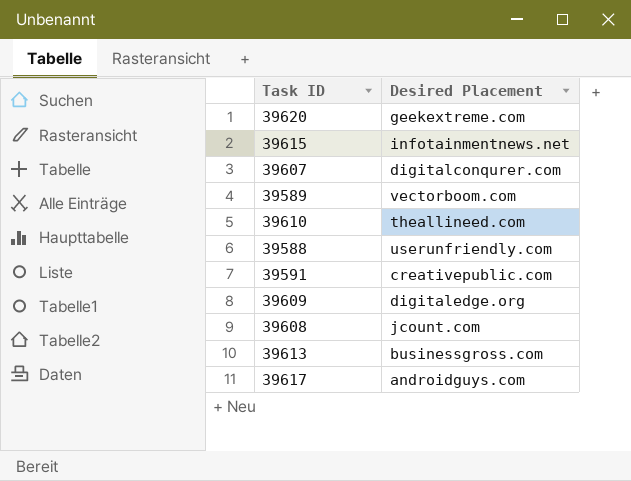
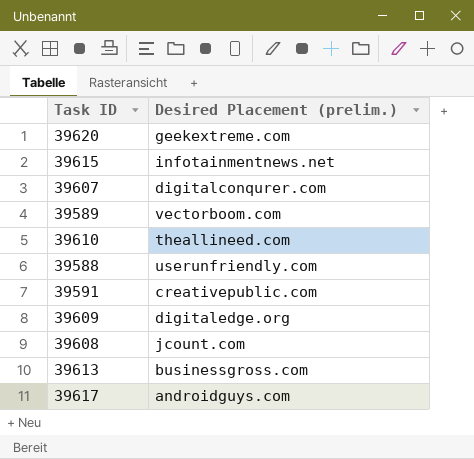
column name: Desired Placement -> Desired Placement (prelim.)

